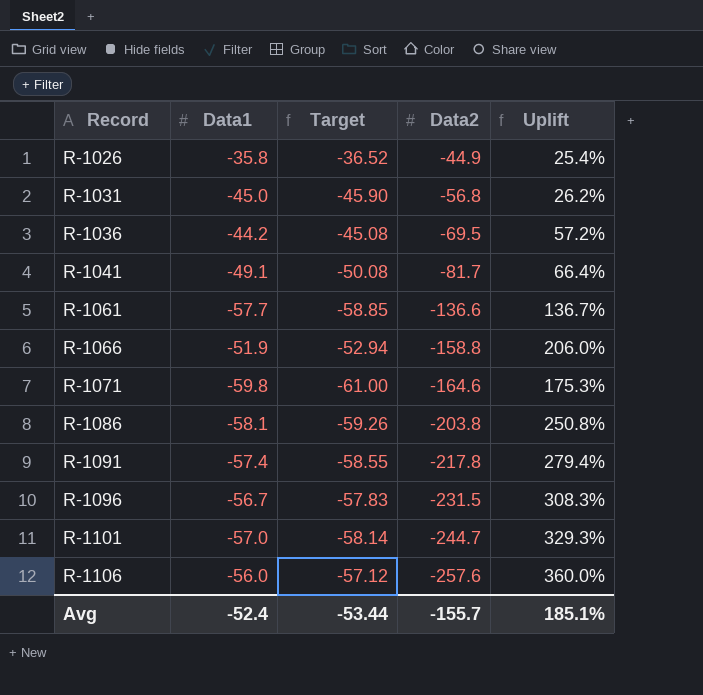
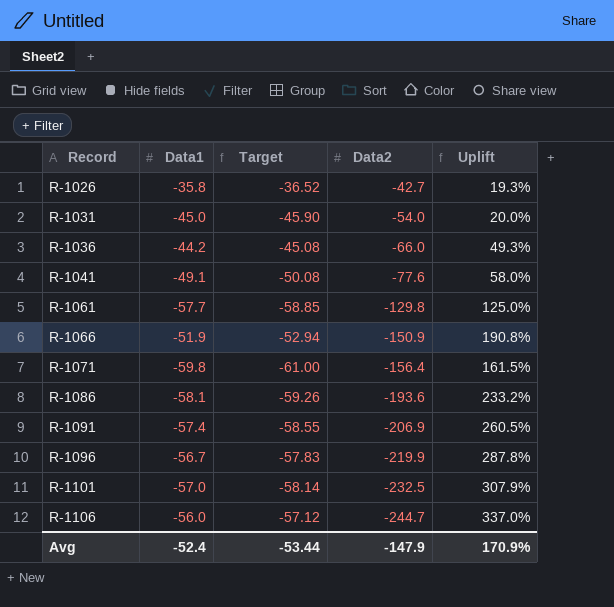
R-1026 | Data2: -44.9 -> -42.7
R-1026 | Uplift: 25.4% -> 19.3%
R-1031 | Data2: -56.8 -> -54.0
R-1031 | Uplift: 26.2% -> 20.0%
R-1036 | Data2: -69.5 -> -66.0
R-1036 | Uplift: 57.2% -> 49.3%
R-1041 | Data2: -81.7 -> -77.6
R-1041 | Uplift: 66.4% -> 58.0%
R-1061 | Data2: -136.6 -> -129.8
R-1061 | Uplift: 136.7% -> 125.0%
R-1066 | Data2: -158.8 -> -150.9
R-1066 | Uplift: 206.0% -> 190.8%
R-1071 | Data2: -164.6 -> -156.4
R-1071 | Uplift: 175.3% -> 161.5%
R-1086 | Data2: -203.8 -> -193.6
R-1086 | Uplift: 250.8% -> 233.2%
R-1091 | Data2: -217.8 -> -206.9
R-1091 | Uplift: 279.4% -> 260.5%
R-1096 | Data2: -231.5 -> -219.9
R-1096 | Uplift: 308.3% -> 287.8%
R-1101 | Data2: -244.7 -> -232.5
R-1101 | Uplift: 329.3% -> 307.9%
R-1106 | Data2: -257.6 -> -244.7
R-1106 | Uplift: 360.0% -> 337.0%
Avg | Data2: -155.7 -> -147.9
Avg | Uplift: 185.1% -> 170.9%

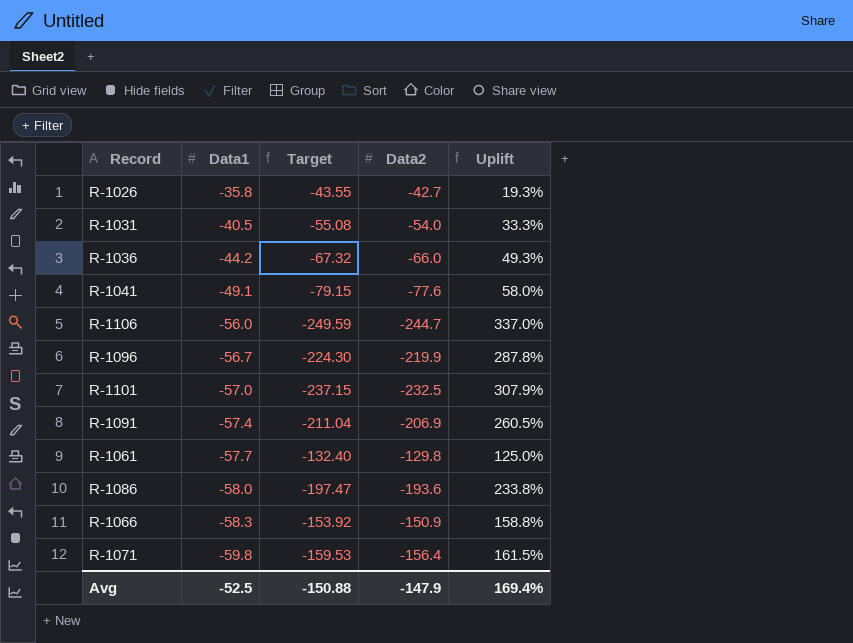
row order: Record ascending -> Data1 descending
column Target | formula: [Data1] * 1.02 -> [Data2] * 1.02
R-1031 | Data1: -45.0 -> -40.5
R-1031 | Uplift: 20.0% -> 33.3%
R-1086 | Data1: -58.1 -> -58.0
R-1086 | Uplift: 233.2% -> 233.8%
R-1066 | Data1: -51.9 -> -58.3
R-1066 | Uplift: 190.8% -> 158.8%
Avg | Data1: -52.4 -> -52.5
Avg | Target: -53.44 -> -150.88
Avg | Uplift: 170.9% -> 169.4%

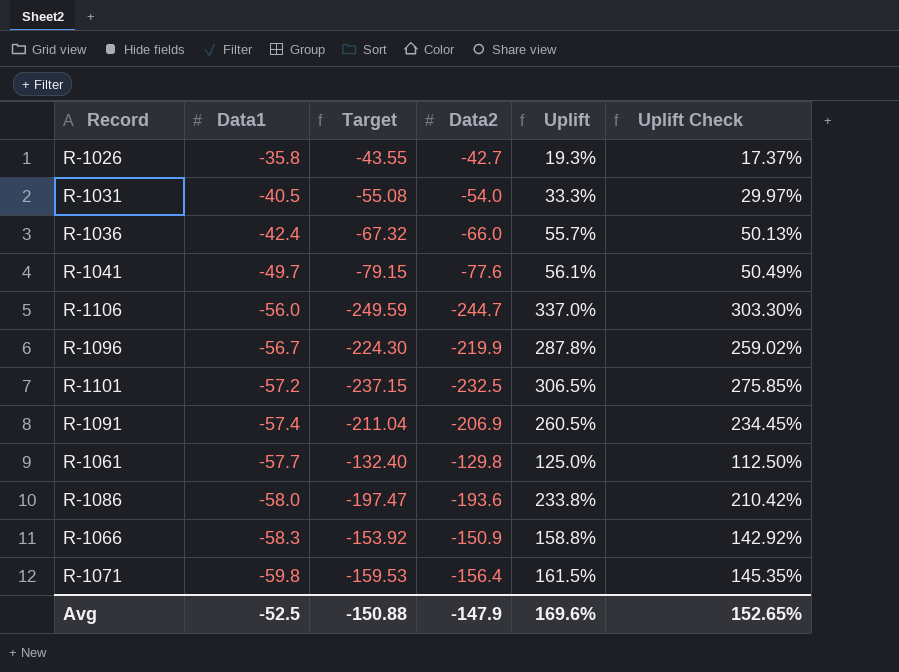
column Uplift Check | formula: none -> [Uplift] * 0.9
R-1036 | Data1: -44.2 -> -42.4
R-1036 | Uplift: 49.3% -> 55.7%
R-1041 | Data1: -49.1 -> -49.7
R-1041 | Uplift: 58.0% -> 56.1%
R-1101 | Data1: -57.0 -> -57.2
R-1101 | Uplift: 307.9% -> 306.5%
Avg | Uplift: 169.4% -> 169.6%

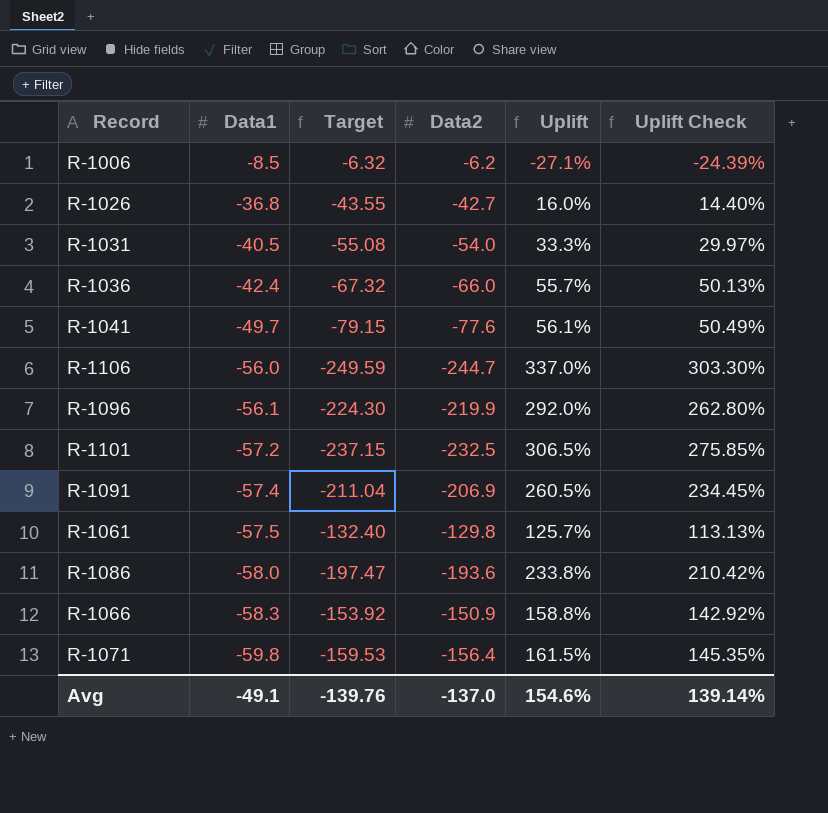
row R-1006: none -> -8.5 | -6.32 | -6.2 | -27.1% | -24.39%
R-1026 | Data1: -35.8 -> -36.8
R-1026 | Uplift: 19.3% -> 16.0%
R-1026 | Uplift Check: 17.37% -> 14.40%
R-1096 | Data1: -56.7 -> -56.1
R-1096 | Uplift: 287.8% -> 292.0%
R-1096 | Uplift Check: 259.02% -> 262.80%
R-1061 | Data1: -57.7 -> -57.5
R-1061 | Uplift: 125.0% -> 125.7%
R-1061 | Uplift Check: 112.50% -> 113.13%
Avg | Data1: -52.5 -> -49.1
Avg | Target: -150.88 -> -139.76
Avg | Data2: -147.9 -> -137.0
Avg | Uplift: 169.6% -> 154.6%
Avg | Uplift Check: 152.65% -> 139.14%

